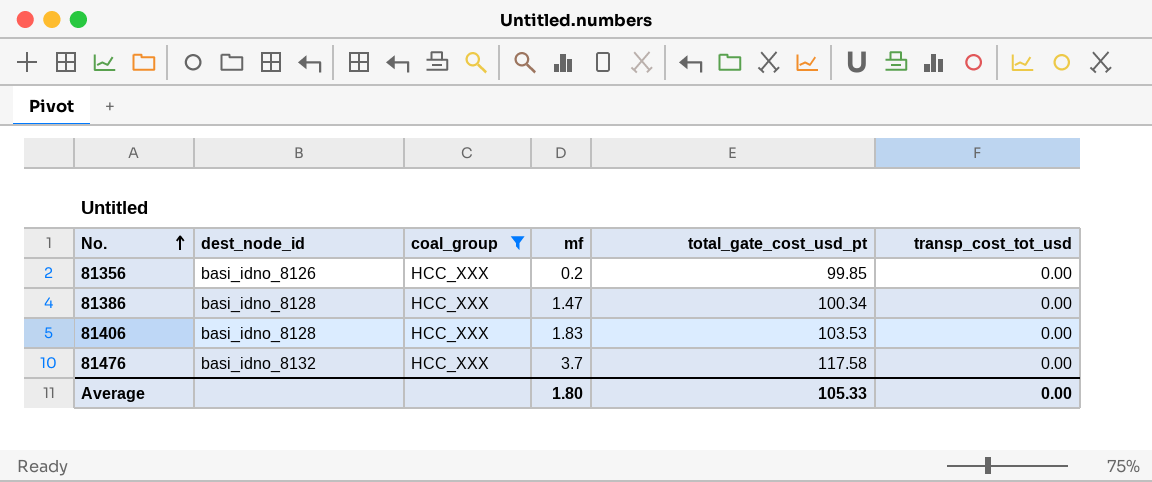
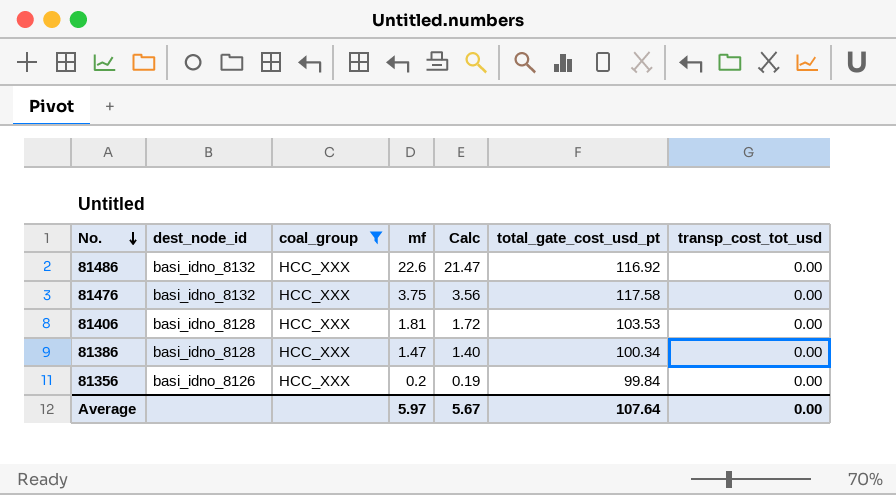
row order: No. ascending -> No. descending
column Calc | formula: none -> [mf] * 0.95
row 81486: none -> basi_idno_8132 | HCC_XXX | 22.6 | 21.47 | 116.92 | 0.00
81476 | mf: 3.7 -> 3.75
81406 | mf: 1.83 -> 1.81
81356 | total_gate_cost_usd_pt: 99.85 -> 99.84
Average | mf: 1.80 -> 5.97
Average | total_gate_cost_usd_pt: 105.33 -> 107.64

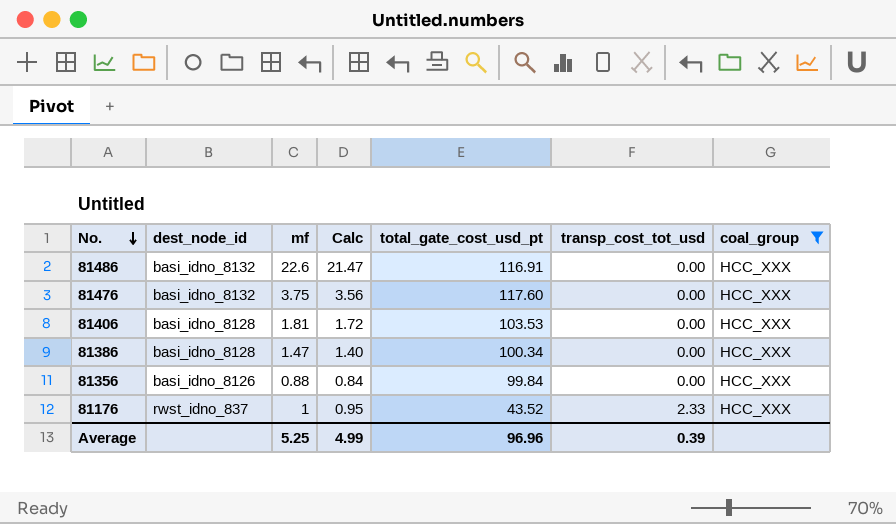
column coal_group | position: 3 -> 7
81486 | total_gate_cost_usd_pt: 116.92 -> 116.91
81476 | total_gate_cost_usd_pt: 117.58 -> 117.60
81356 | mf: 0.2 -> 0.88
81356 | Calc: 0.19 -> 0.84
row 81176: none -> rwst_idno_837 | 1 | 0.95 | 43.52 | 2.33 | HCC_XXX
Average | mf: 5.97 -> 5.25
Average | Calc: 5.67 -> 4.99
Average | total_gate_cost_usd_pt: 107.64 -> 96.96
Average | transp_cost_tot_usd: 0.00 -> 0.39

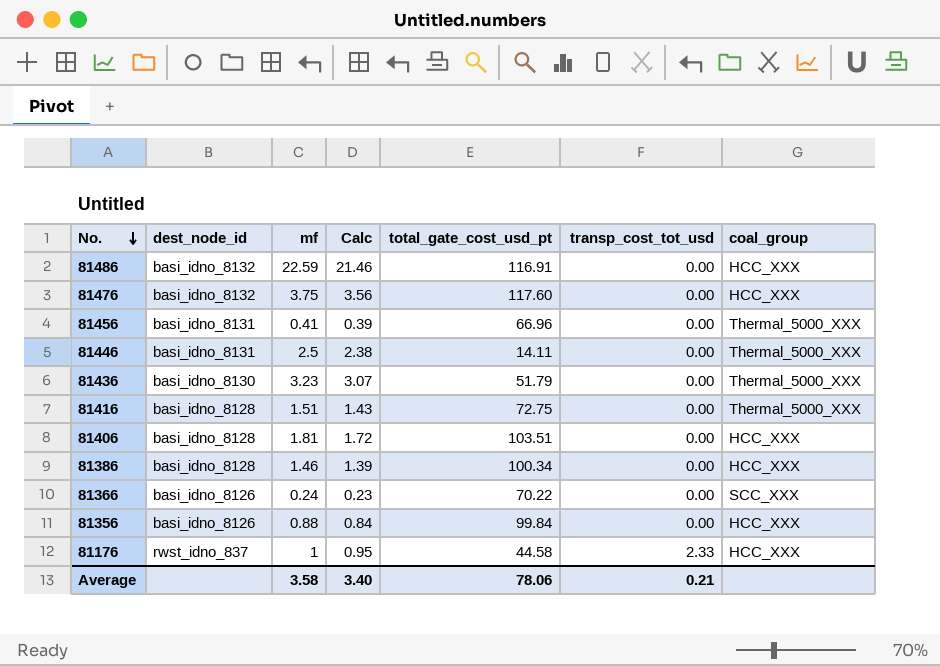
filter: coal_group = HCC_XXX -> none
81486 | mf: 22.6 -> 22.59
81486 | Calc: 21.47 -> 21.46
81406 | total_gate_cost_usd_pt: 103.53 -> 103.51
81386 | mf: 1.47 -> 1.46
81386 | Calc: 1.40 -> 1.39
81176 | total_gate_cost_usd_pt: 43.52 -> 44.58
Average | mf: 5.25 -> 3.58
Average | Calc: 4.99 -> 3.40
Average | total_gate_cost_usd_pt: 96.96 -> 78.06
Average | transp_cost_tot_usd: 0.39 -> 0.21

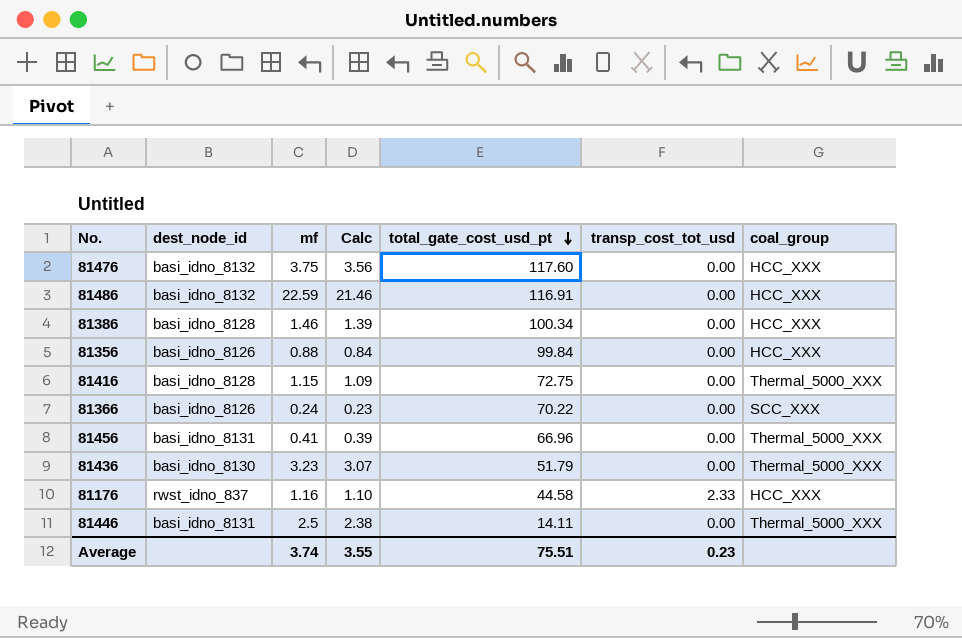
row order: No. descending -> total_gate_cost_usd_pt descending
row 81406: basi_idno_8128 | 1.81 | 1.72 | 103.51 | 0.00 | HCC_XXX -> none
81416 | mf: 1.51 -> 1.15
81416 | Calc: 1.43 -> 1.09
81176 | mf: 1 -> 1.16
81176 | Calc: 0.95 -> 1.10
Average | mf: 3.58 -> 3.74
Average | Calc: 3.40 -> 3.55
Average | total_gate_cost_usd_pt: 78.06 -> 75.51
Average | transp_cost_tot_usd: 0.21 -> 0.23

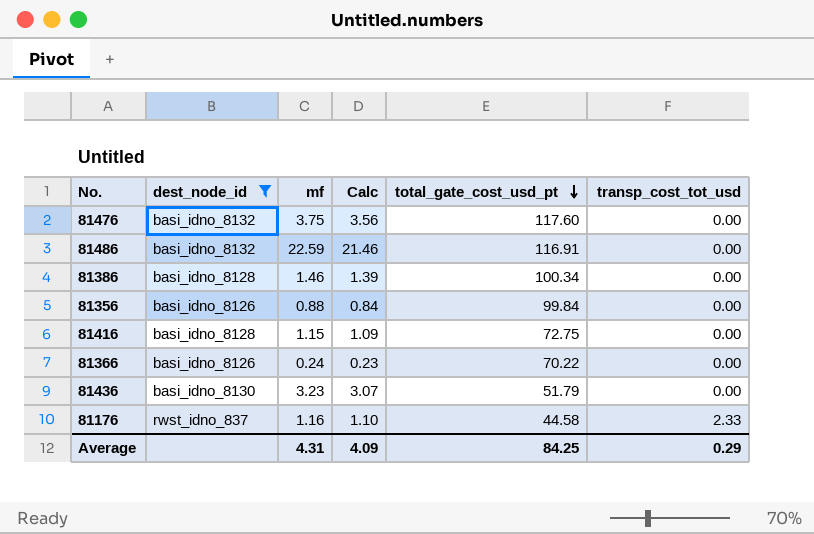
filter: none -> dest_node_id != basi_idno_8131
column coal_group | position: 7 -> none
Average | mf: 3.74 -> 4.31
Average | Calc: 3.55 -> 4.09
Average | total_gate_cost_usd_pt: 75.51 -> 84.25
Average | transp_cost_tot_usd: 0.23 -> 0.29

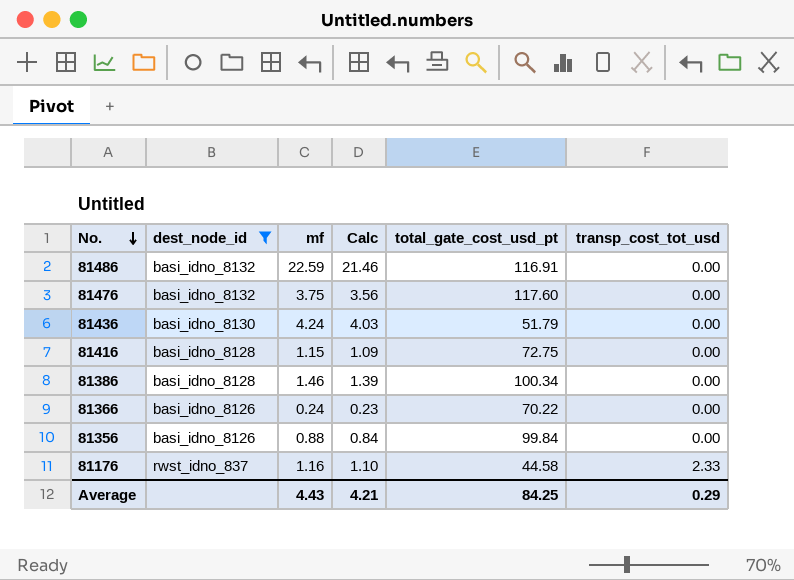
row order: total_gate_cost_usd_pt descending -> No. descending
81436 | mf: 3.23 -> 4.24
81436 | Calc: 3.07 -> 4.03
Average | mf: 4.31 -> 4.43
Average | Calc: 4.09 -> 4.21

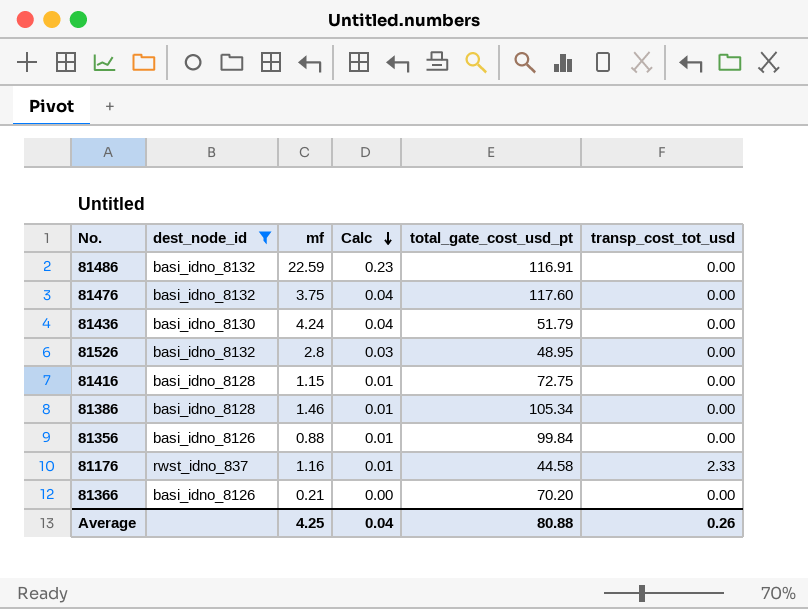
row order: No. descending -> Calc descending
column Calc | formula: [mf] * 0.95 -> [mf] * 0.01
row 81526: none -> basi_idno_8132 | 2.8 | 0.03 | 48.95 | 0.00
81386 | total_gate_cost_usd_pt: 100.34 -> 105.34
81366 | mf: 0.24 -> 0.21
81366 | total_gate_cost_usd_pt: 70.22 -> 70.20
Average | mf: 4.43 -> 4.25
Average | Calc: 4.21 -> 0.04
Average | total_gate_cost_usd_pt: 84.25 -> 80.88
Average | transp_cost_tot_usd: 0.29 -> 0.26

